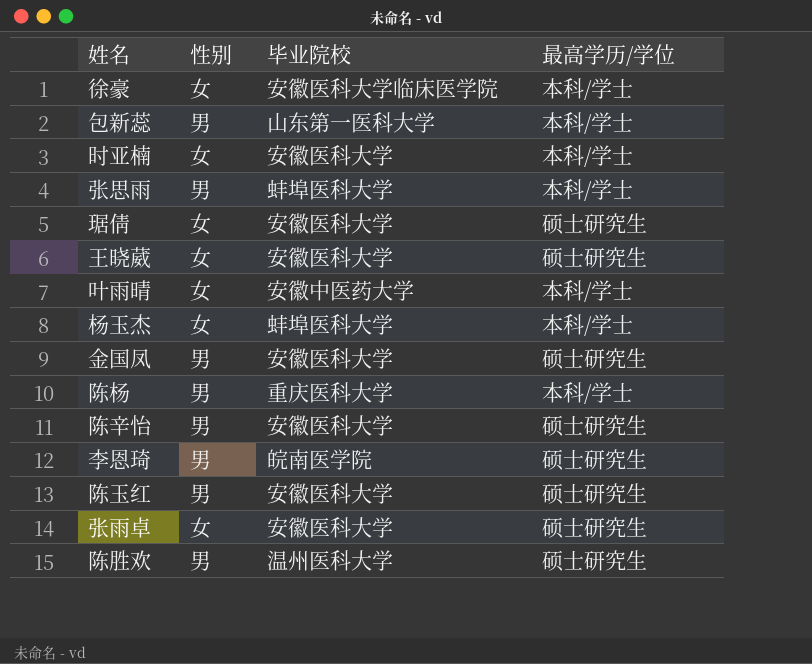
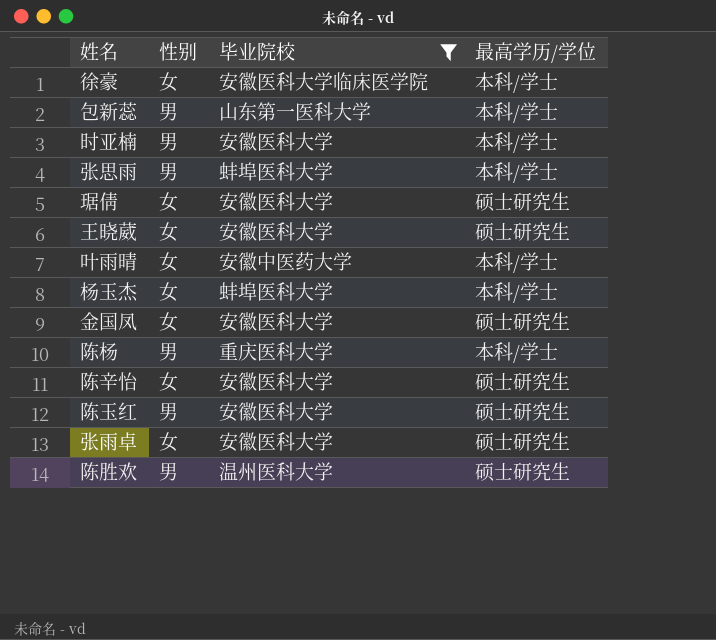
filter: none -> 毕业院校 != 皖南医学院
时亚楠 | 性别: 女 -> 男
金国凤 | 性别: 男 -> 女
陈辛怡 | 性别: 男 -> 女

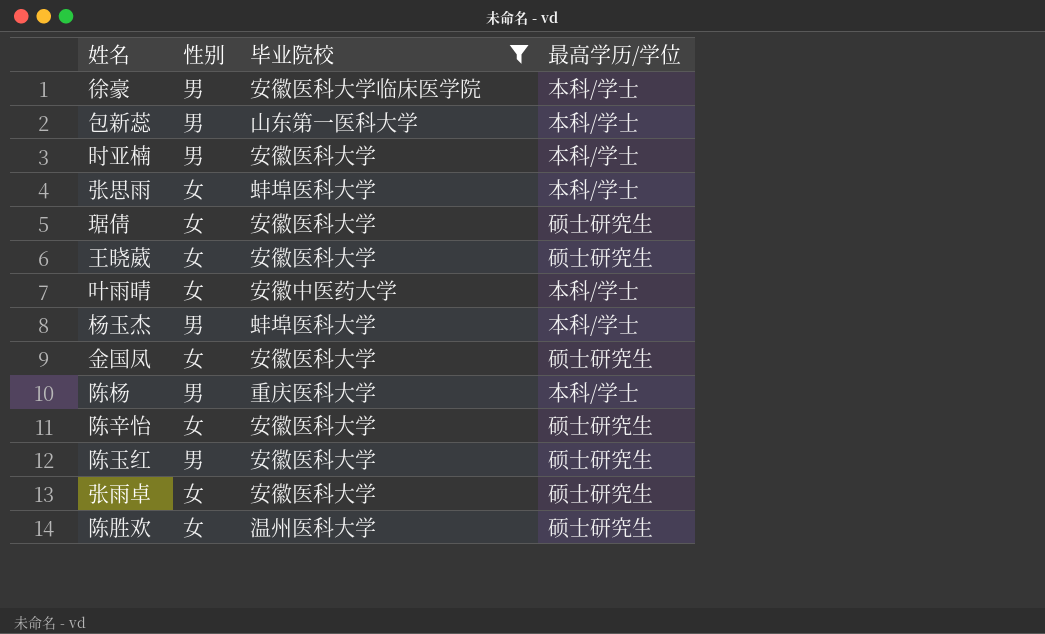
徐豪 | 性别: 女 -> 男
张思雨 | 性别: 男 -> 女
杨玉杰 | 性别: 女 -> 男
陈胜欢 | 性别: 男 -> 女

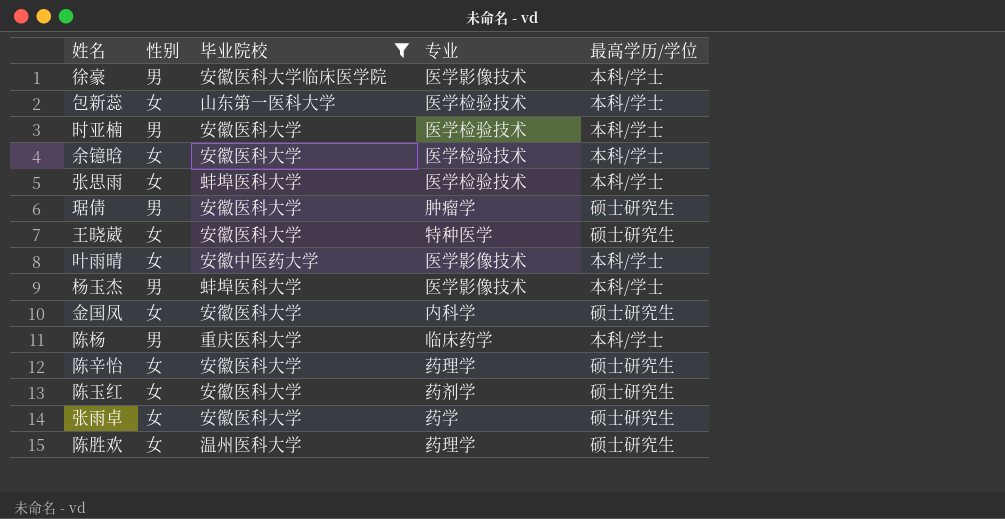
column 专业 | position: none -> 4
包新蕊 | 性别: 男 -> 女
row 余镱晗: none -> 女 | 安徽医科大学 | 医学检验技术 | 本科/学士
琚倩 | 性别: 女 -> 男
陈玉红 | 性别: 男 -> 女

